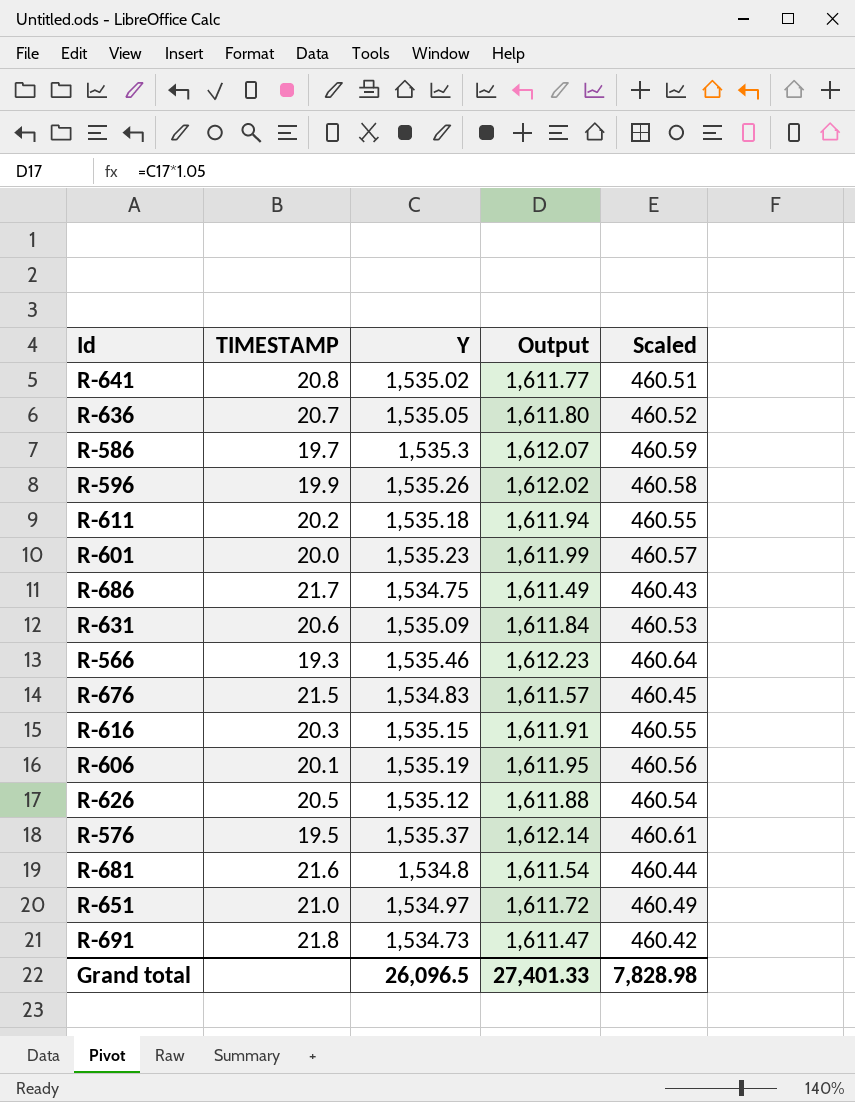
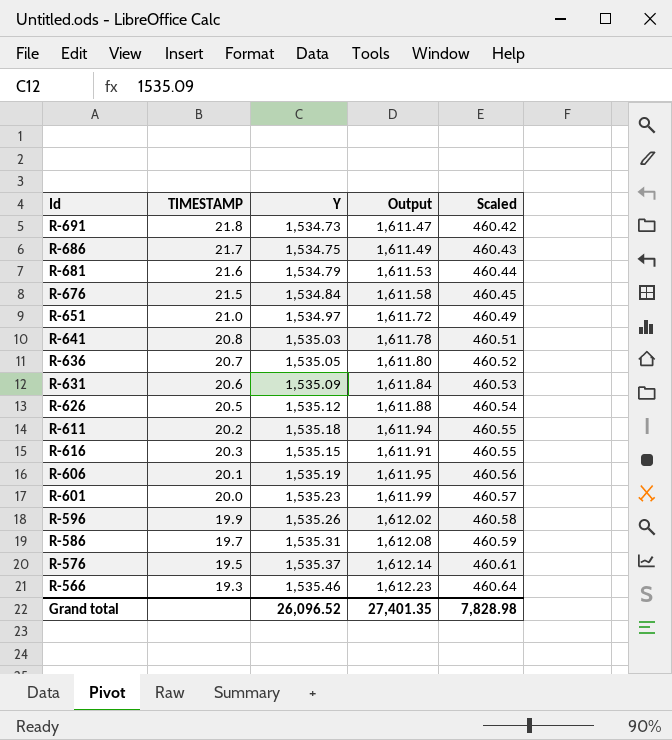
row order: none -> Scaled ascending
R-681 | Y: 1,534.8 -> 1,534.79
R-681 | Output: 1,611.54 -> 1,611.53
R-676 | Y: 1,534.83 -> 1,534.84
R-676 | Output: 1,611.57 -> 1,611.58
R-641 | Y: 1,535.02 -> 1,535.03
R-641 | Output: 1,611.77 -> 1,611.78
R-586 | Y: 1,535.3 -> 1,535.31
R-586 | Output: 1,612.07 -> 1,612.08
Grand total | Y: 26,096.5 -> 26,096.52
Grand total | Output: 27,401.33 -> 27,401.35

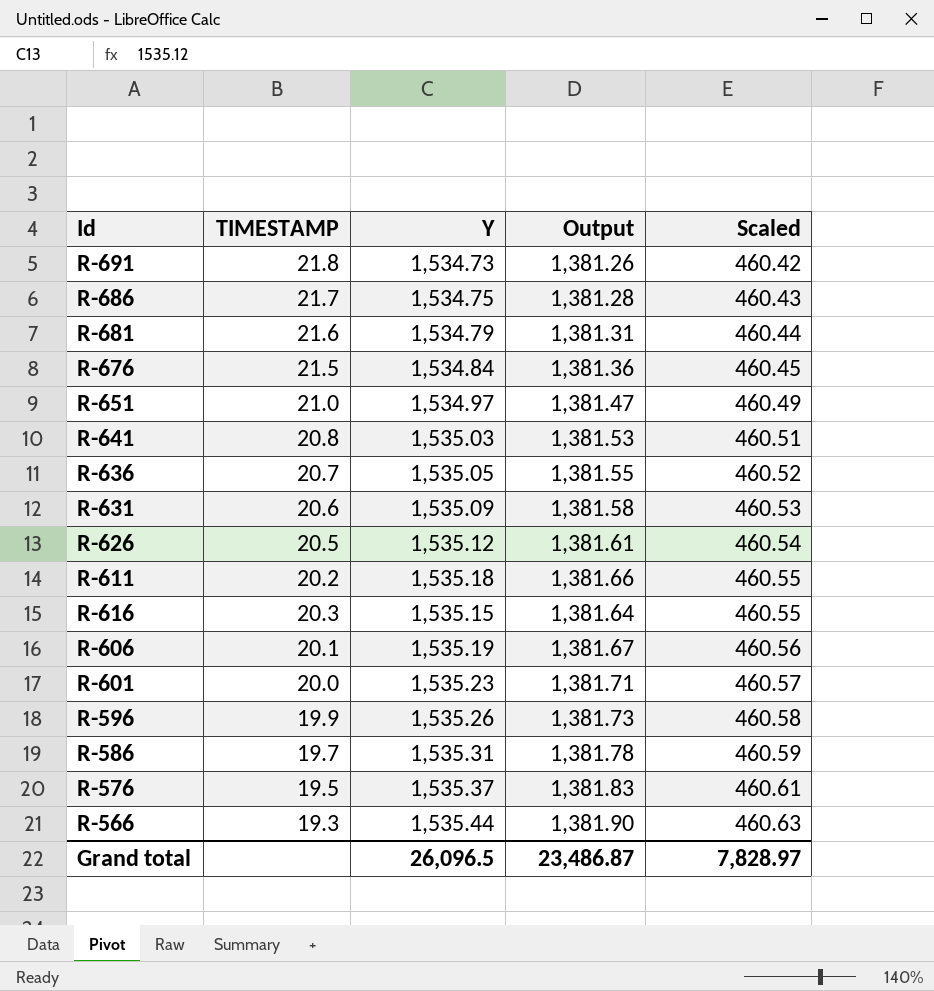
column Output | formula: [Y] * 1.05 -> [Y] * 0.9
R-566 | Y: 1,535.46 -> 1,535.44
R-566 | Scaled: 460.64 -> 460.63
Grand total | Y: 26,096.52 -> 26,096.5
Grand total | Output: 27,401.35 -> 23,486.87
Grand total | Scaled: 7,828.98 -> 7,828.97

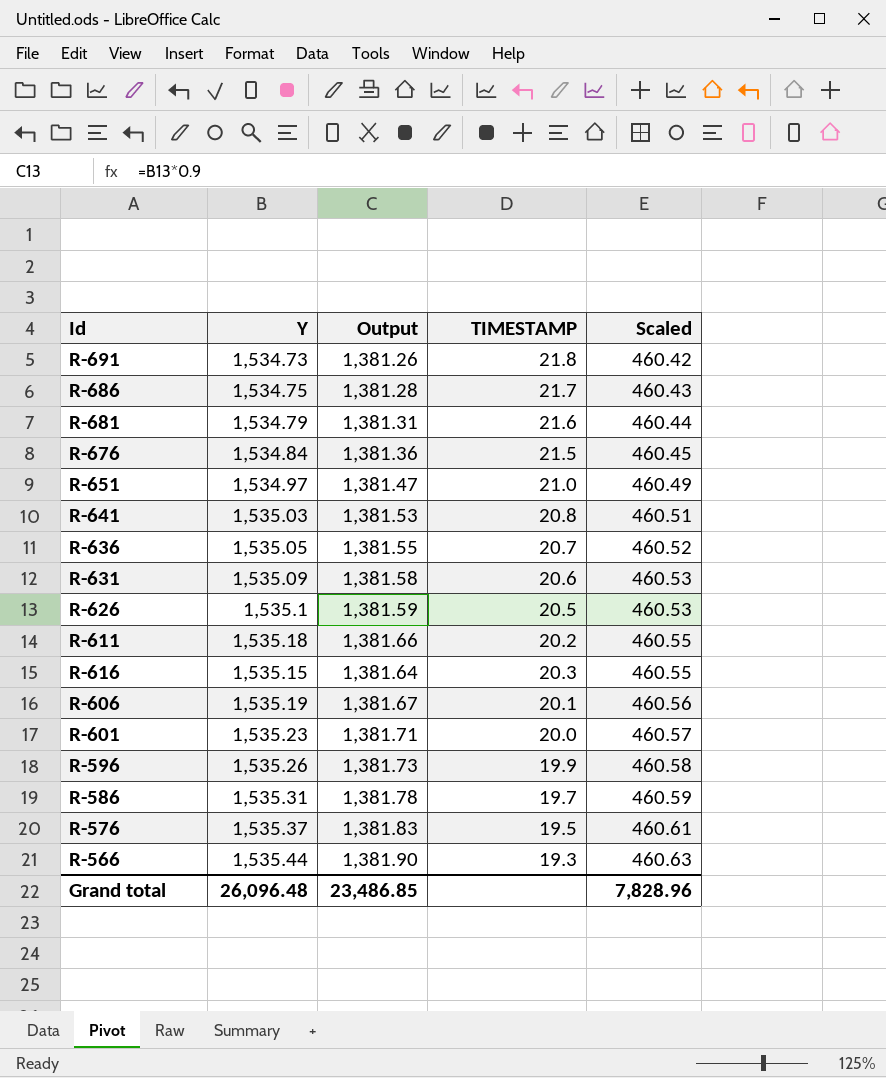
column TIMESTAMP | position: 2 -> 4
R-626 | Y: 1,535.12 -> 1,535.1
R-626 | Output: 1,381.61 -> 1,381.59
R-626 | Scaled: 460.54 -> 460.53
Grand total | Y: 26,096.5 -> 26,096.48
Grand total | Output: 23,486.87 -> 23,486.85
Grand total | Scaled: 7,828.97 -> 7,828.96

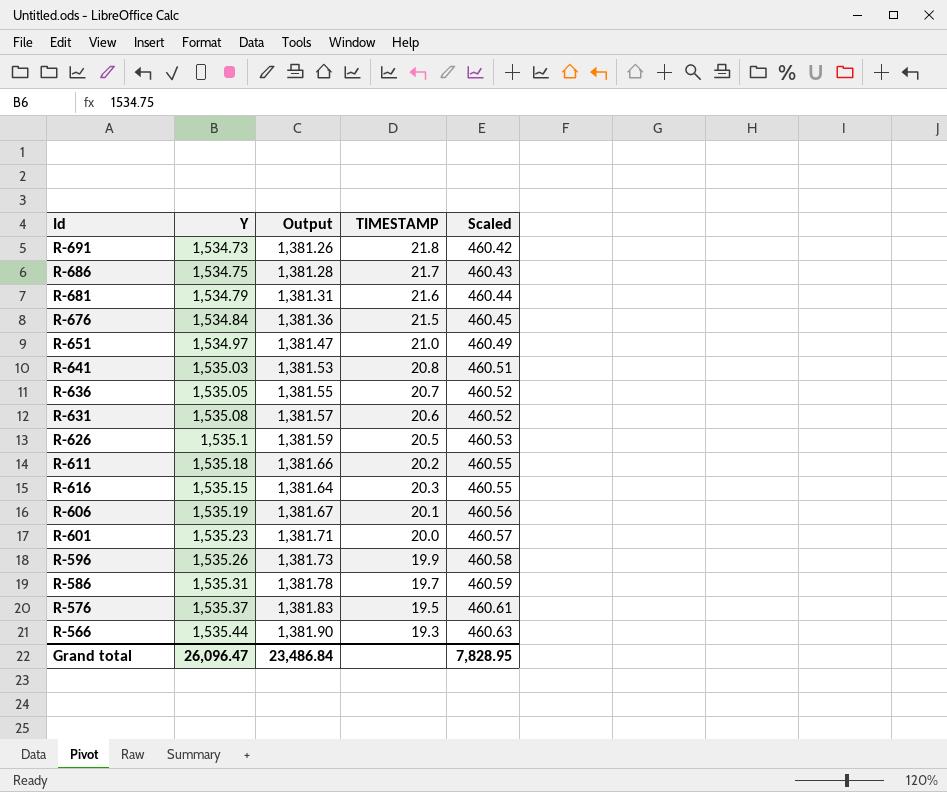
R-631 | Y: 1,535.09 -> 1,535.08
R-631 | Output: 1,381.58 -> 1,381.57
R-631 | Scaled: 460.53 -> 460.52
Grand total | Y: 26,096.48 -> 26,096.47
Grand total | Output: 23,486.85 -> 23,486.84
Grand total | Scaled: 7,828.96 -> 7,828.95

